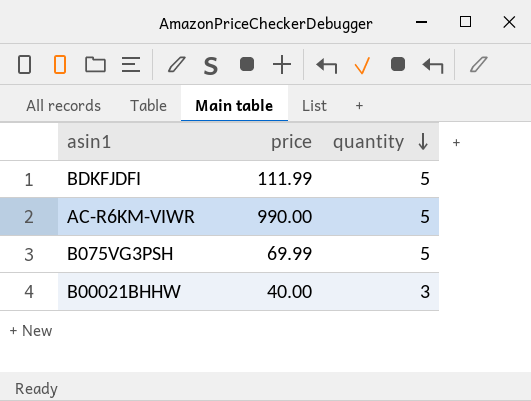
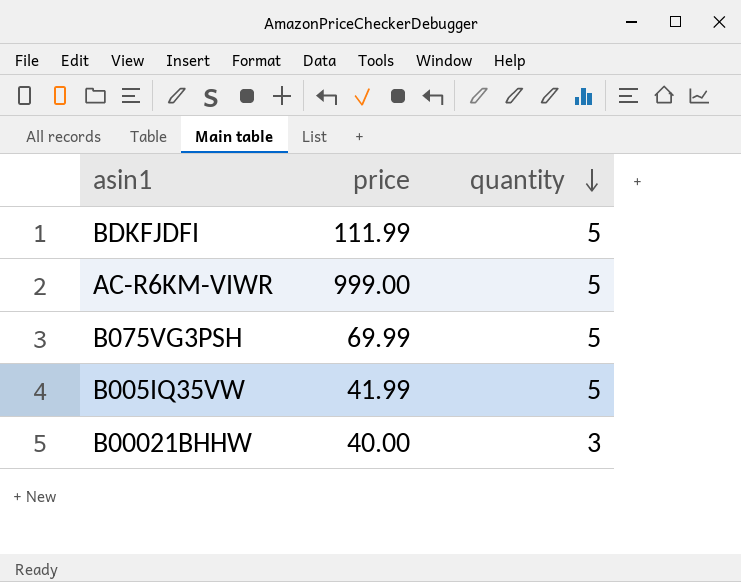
AC-R6KM-VIWR | price: 990.00 -> 999.00
row B005IQ35VW: none -> 41.99 | 5

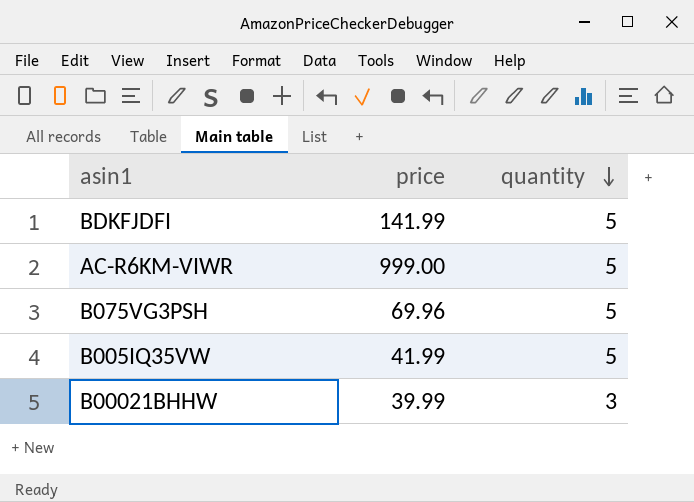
BDKFJDFI | price: 111.99 -> 141.99
B075VG3PSH | price: 69.99 -> 69.96
B00021BHHW | price: 40.00 -> 39.99

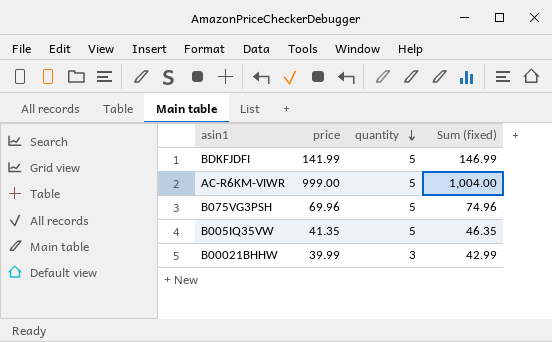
column Sum (fixed) | formula: none -> [price] + [quantity]
B005IQ35VW | price: 41.99 -> 41.35

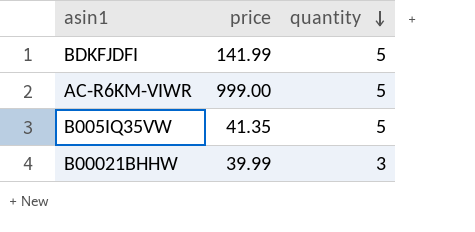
column Sum (fixed) | formula: [price] + [quantity] -> none
row B075VG3PSH: 69.96 | 5 | 74.96 -> none

